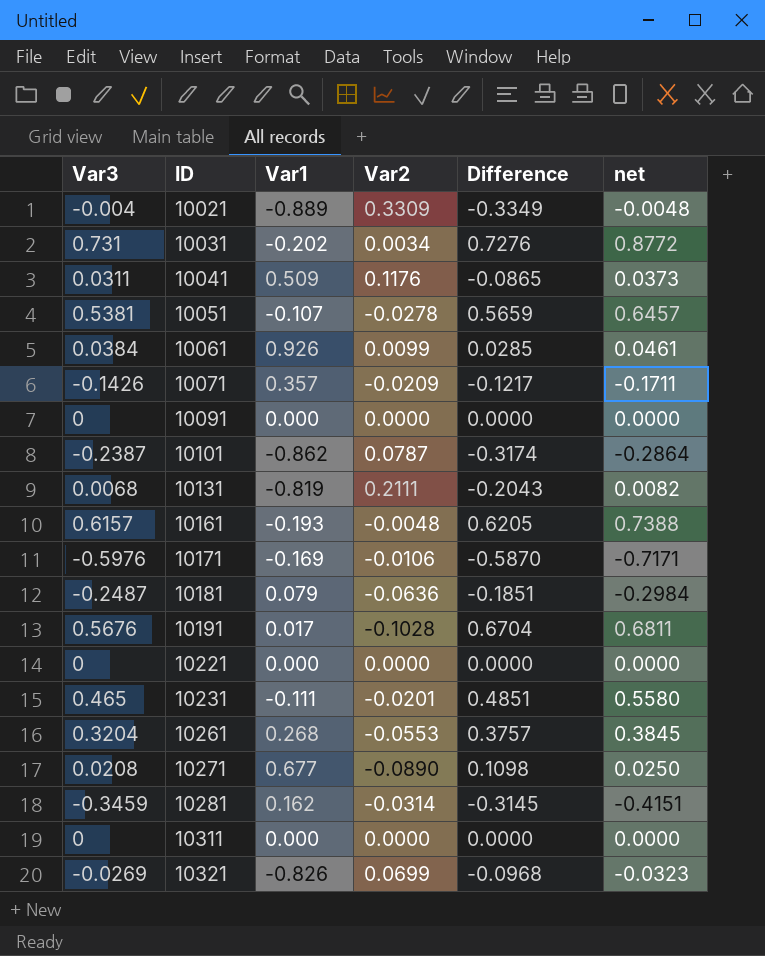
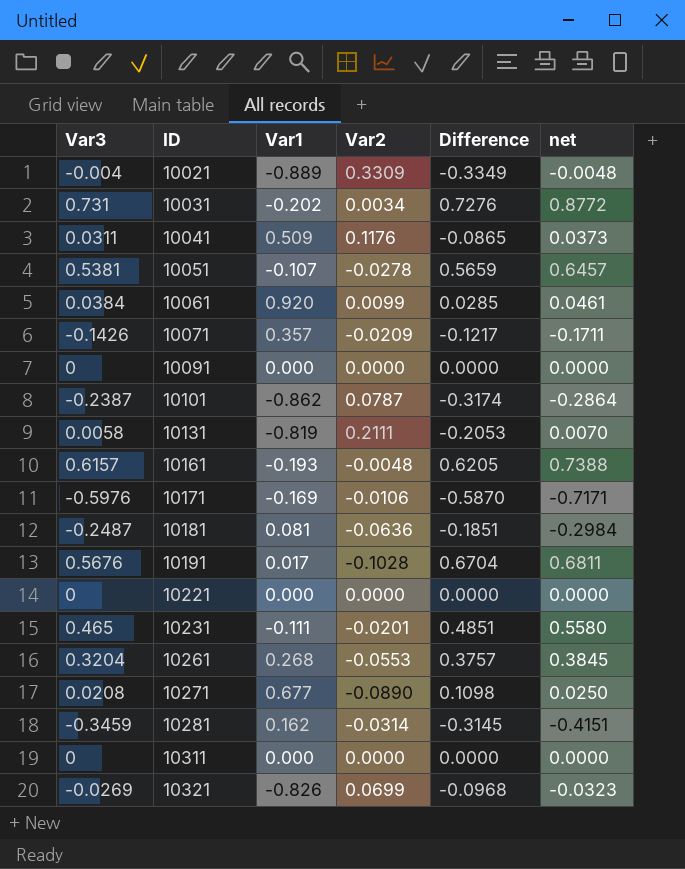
10061 | Var1: 0.926 -> 0.920
10131 | Var3: 0.0068 -> 0.0058
10131 | Difference: -0.2043 -> -0.2053
10131 | net: 0.0082 -> 0.0070
10181 | Var1: 0.079 -> 0.081

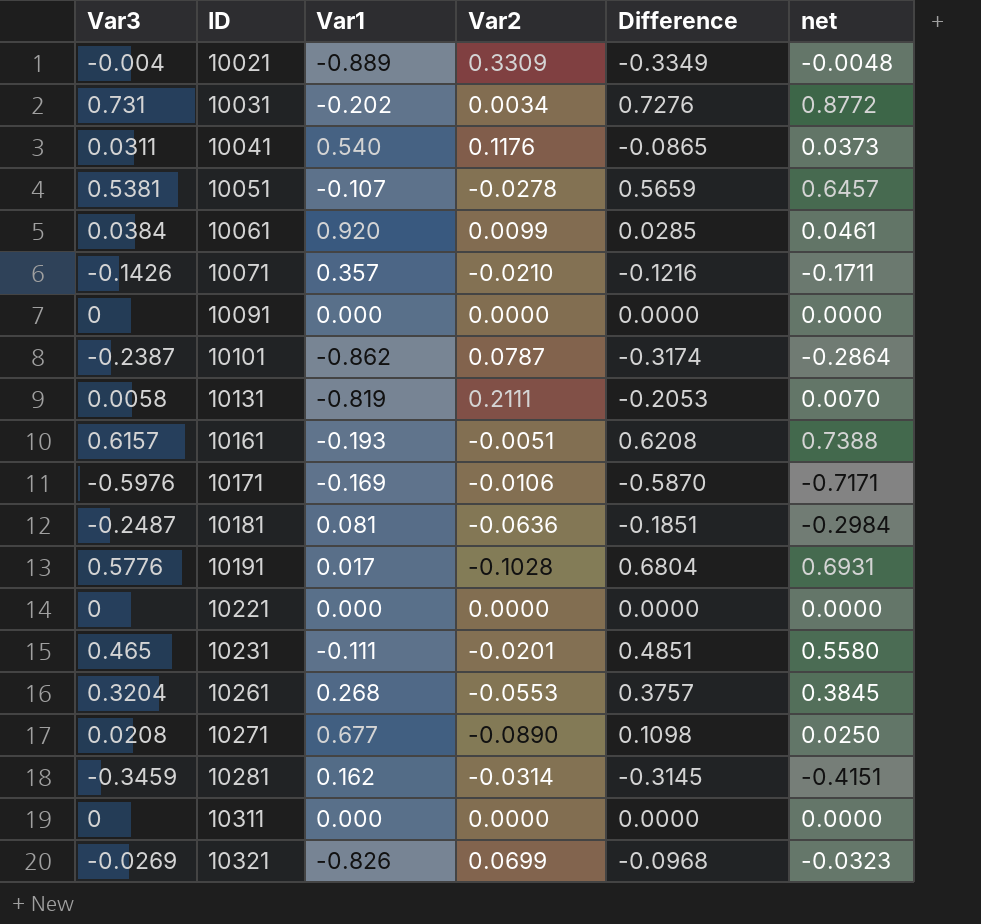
10041 | Var1: 0.509 -> 0.540
10071 | Var2: -0.0209 -> -0.0210
10071 | Difference: -0.1217 -> -0.1216
10161 | Var2: -0.0048 -> -0.0051
10161 | Difference: 0.6205 -> 0.6208
10191 | Var3: 0.5676 -> 0.5776
10191 | Difference: 0.6704 -> 0.6804
10191 | net: 0.6811 -> 0.6931

